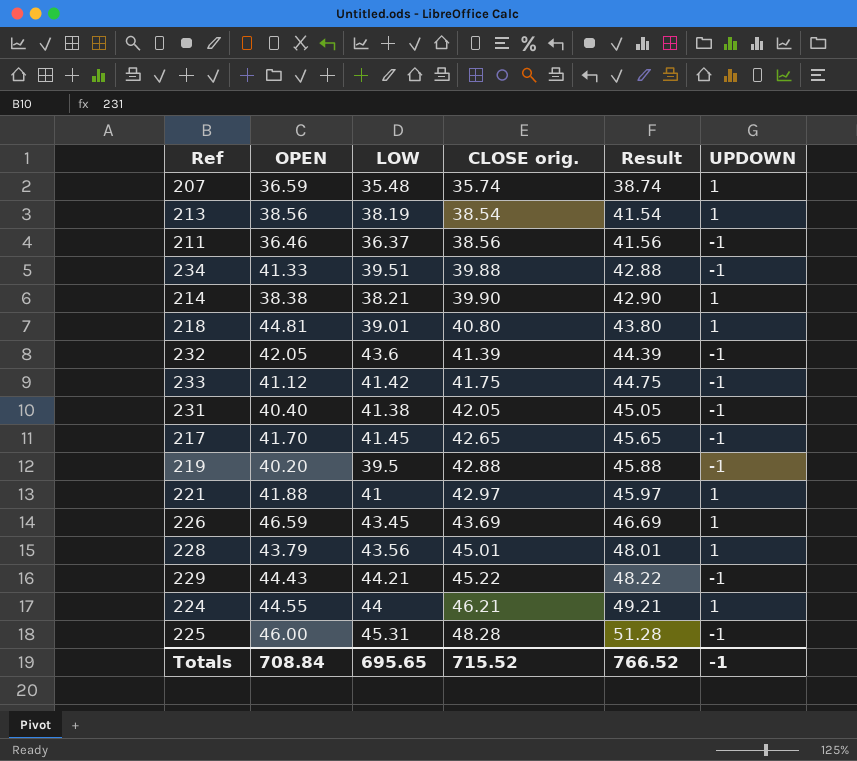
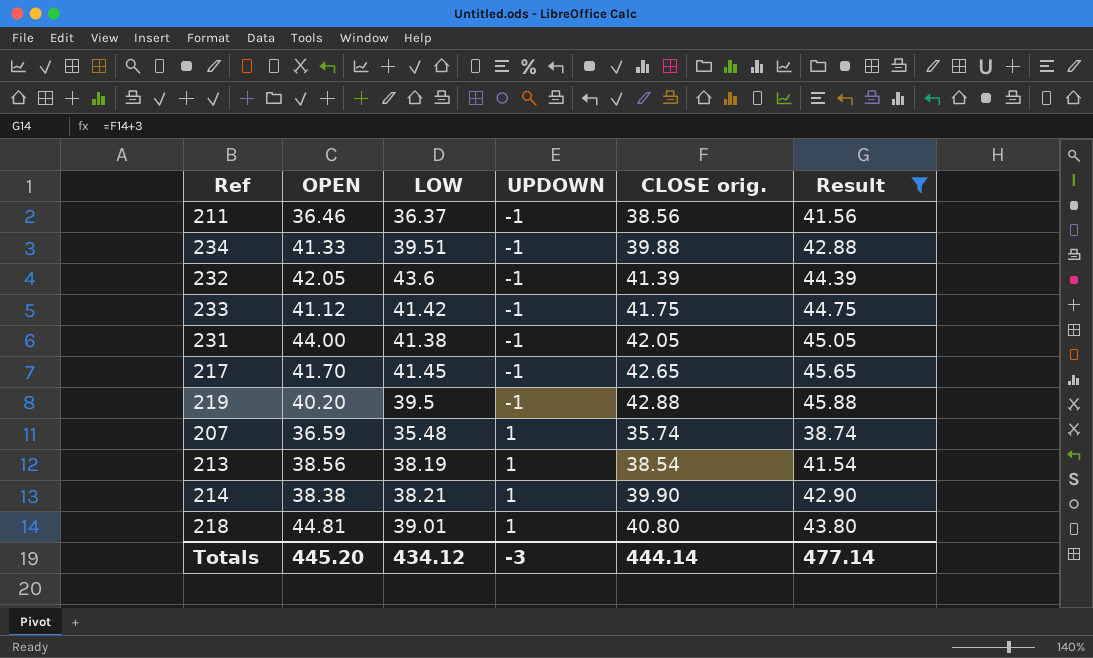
filter: none -> Result <= 45.88
row order: CLOSE orig. ascending -> UPDOWN ascending
column UPDOWN | position: 6 -> 4
231 | OPEN: 40.40 -> 44.00
Totals | OPEN: 708.84 -> 445.20
Totals | LOW: 695.65 -> 434.12
Totals | UPDOWN: -1 -> -3
Totals | CLOSE orig.: 715.52 -> 444.14
Totals | Result: 766.52 -> 477.14

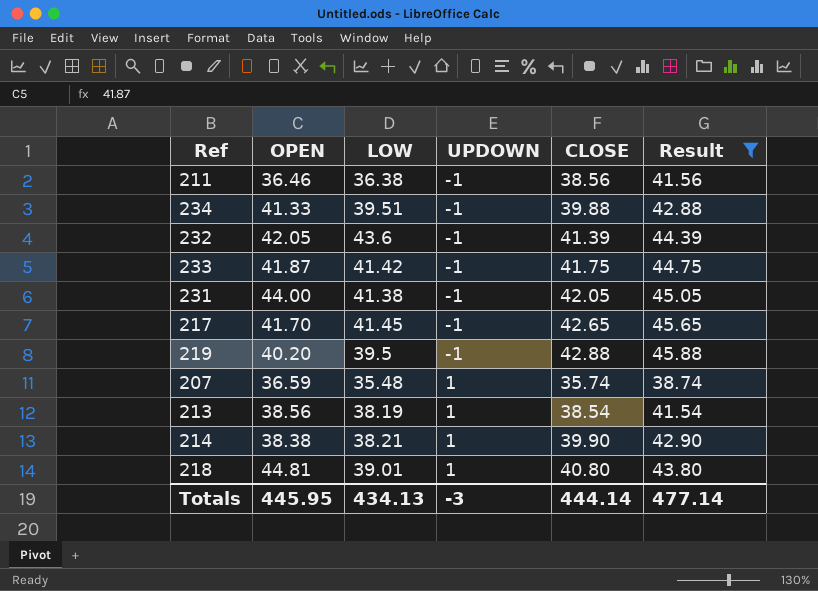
column name: CLOSE orig. -> CLOSE
211 | LOW: 36.37 -> 36.38
233 | OPEN: 41.12 -> 41.87
Totals | OPEN: 445.20 -> 445.95
Totals | LOW: 434.12 -> 434.13

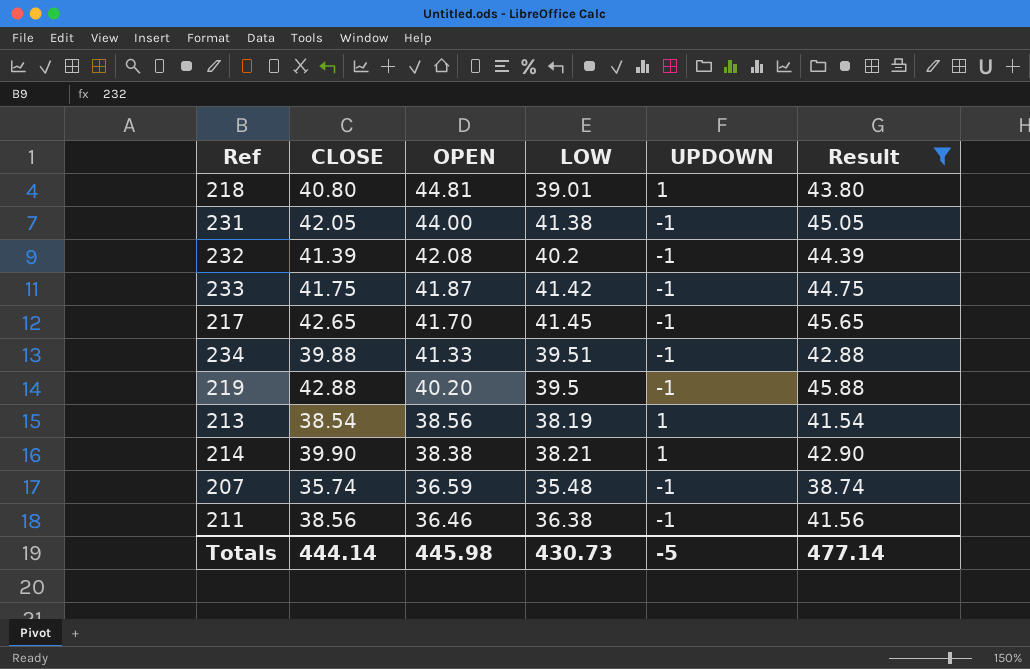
row order: UPDOWN ascending -> OPEN descending
column CLOSE | position: 5 -> 2
232 | OPEN: 42.05 -> 42.08
232 | LOW: 43.6 -> 40.2
207 | UPDOWN: 1 -> -1
Totals | OPEN: 445.95 -> 445.98
Totals | LOW: 434.13 -> 430.73
Totals | UPDOWN: -3 -> -5

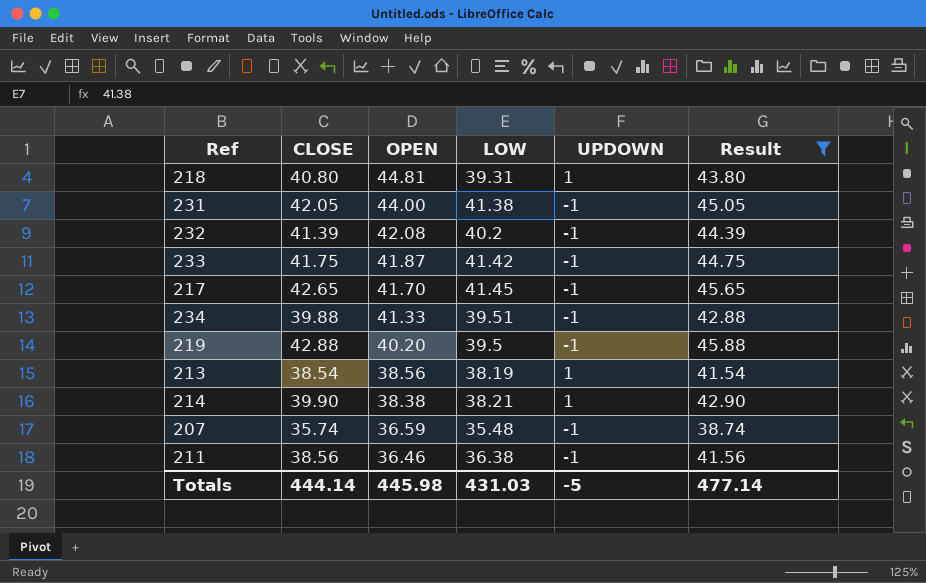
218 | LOW: 39.01 -> 39.31
Totals | LOW: 430.73 -> 431.03

